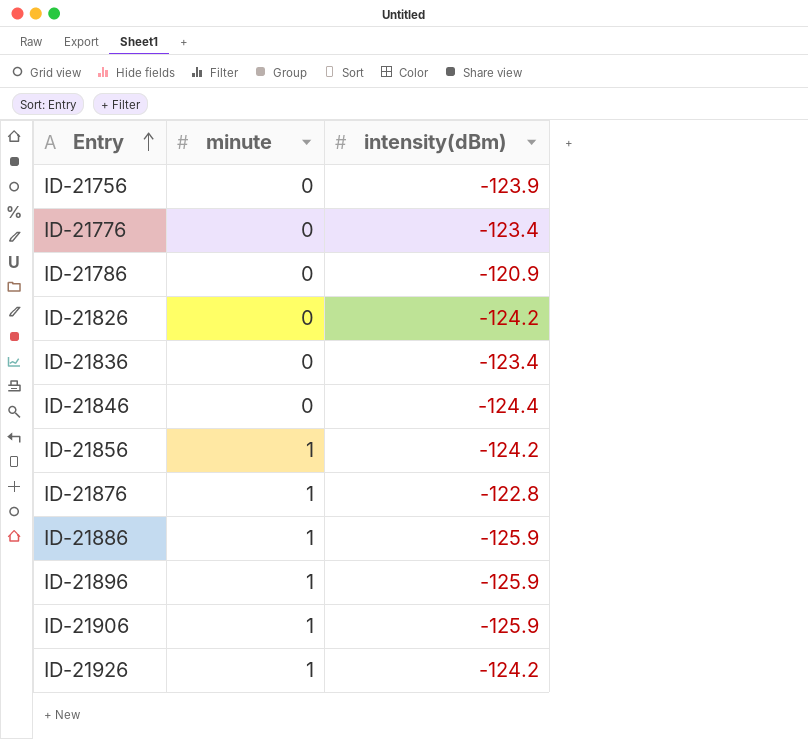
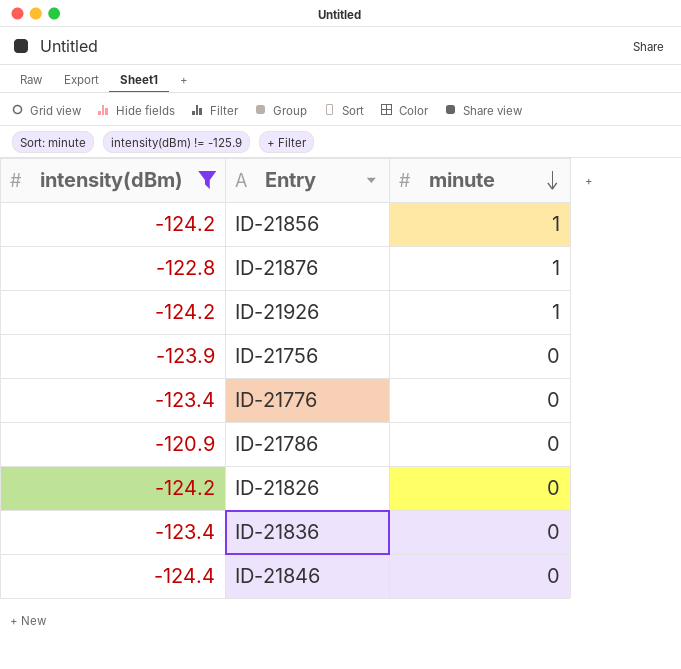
filter: none -> intensity(dBm) != -125.9
row order: Entry ascending -> minute descending
column intensity(dBm) | position: 3 -> 1

